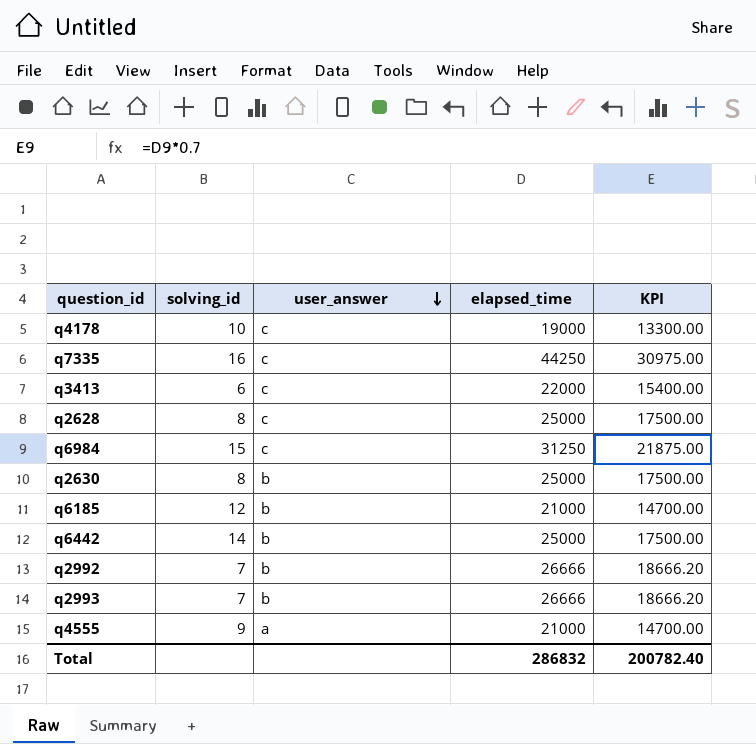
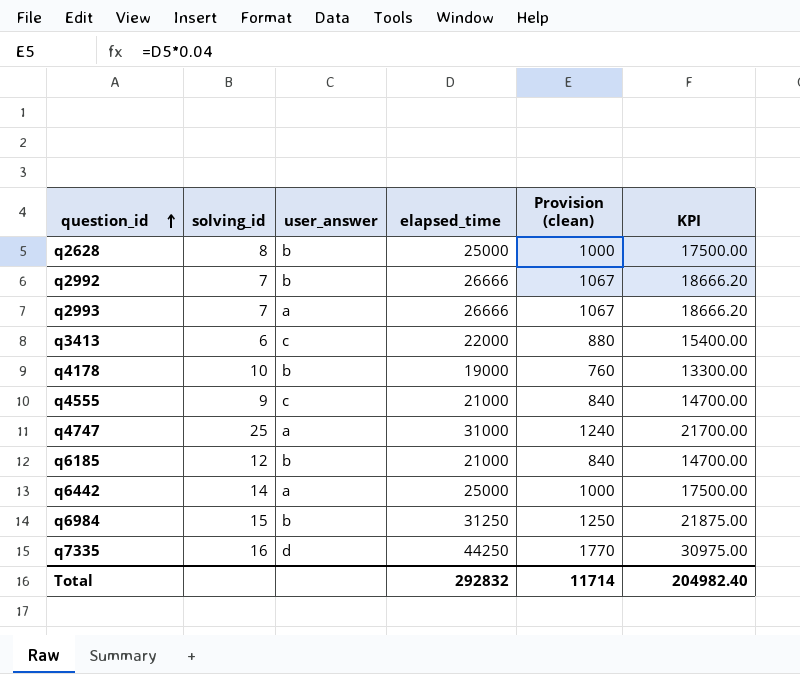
row order: user_answer descending -> question_id ascending
column Provision (clean) | formula: none -> [elapsed_time] * 0.04
row q2630: 8 | b | 25000 | 17500.00 -> none
q2628 | user_answer: c -> b
q2993 | user_answer: b -> a
q4178 | user_answer: c -> b
q4555 | user_answer: a -> c
row q4747: none -> 25 | a | 31000 | 1240 | 21700.00
q6442 | user_answer: b -> a
q6984 | user_answer: c -> b
q7335 | user_answer: c -> d
Total | elapsed_time: 286832 -> 292832
Total | KPI: 200782.40 -> 204982.40

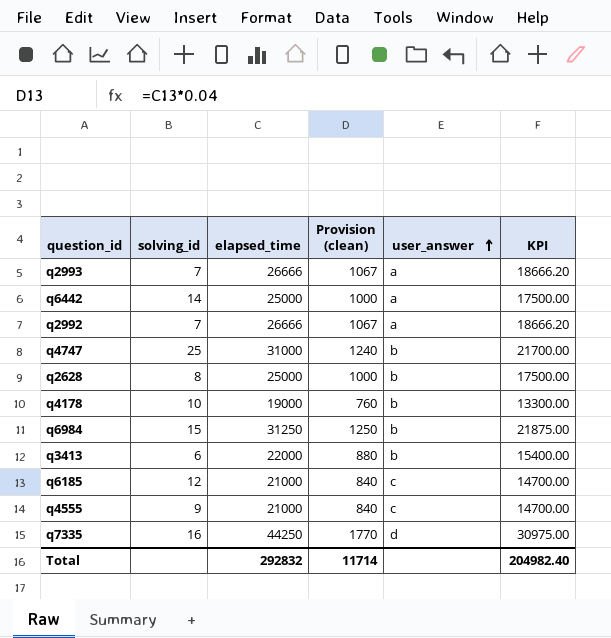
row order: question_id ascending -> user_answer ascending
column user_answer | position: 3 -> 5
q2992 | user_answer: b -> a
q4747 | user_answer: a -> b
q3413 | user_answer: c -> b
q6185 | user_answer: b -> c

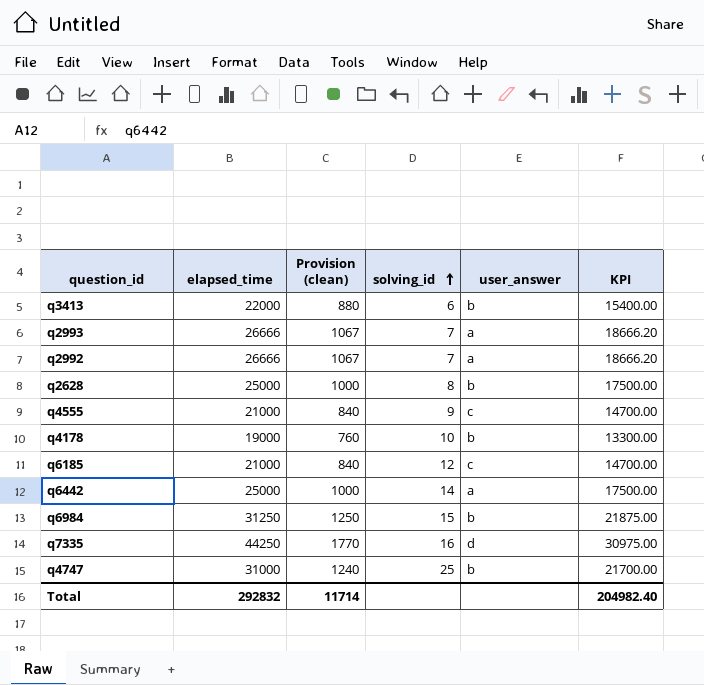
row order: user_answer ascending -> solving_id ascending
column solving_id | position: 2 -> 4

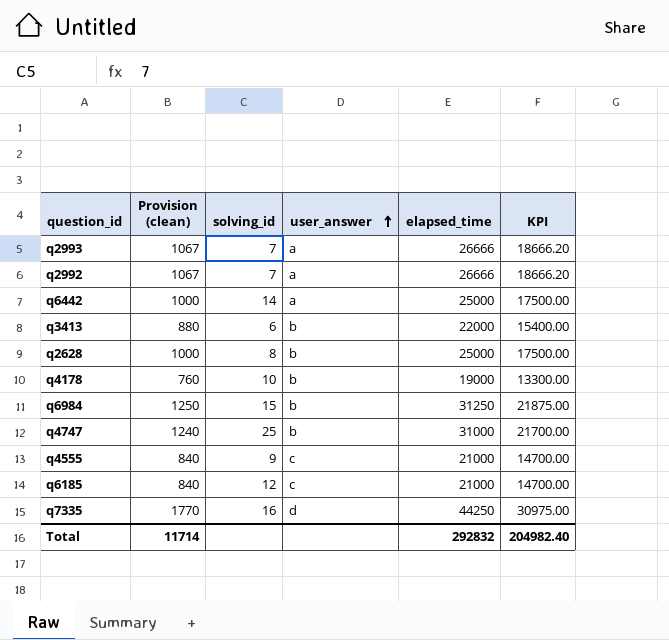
row order: solving_id ascending -> user_answer ascending
column elapsed_time | position: 2 -> 5

